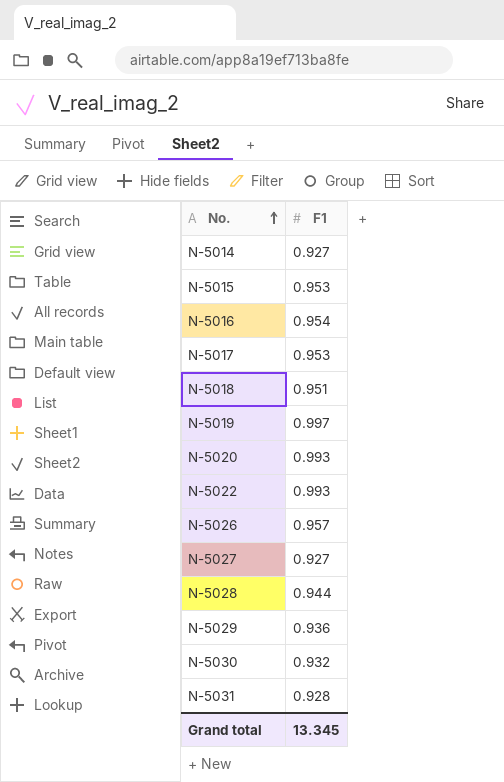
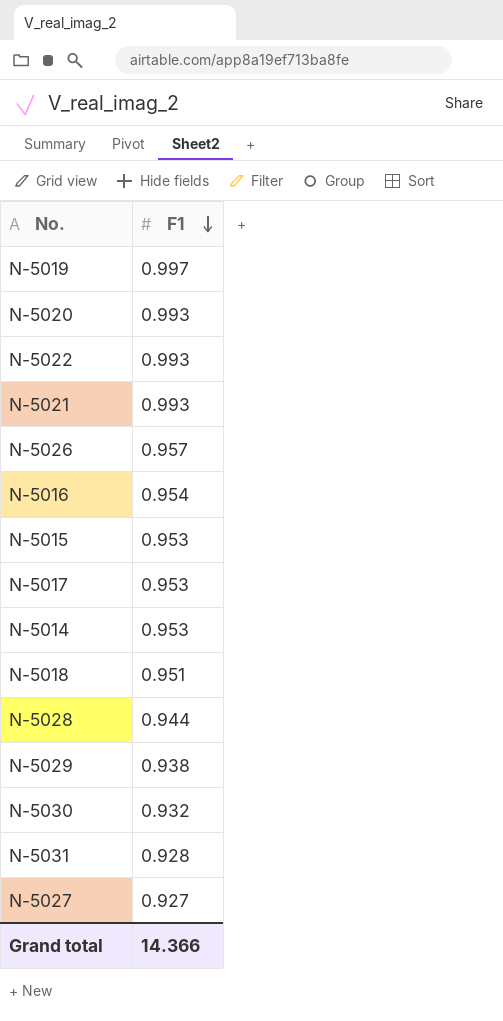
row order: No. ascending -> F1 descending
row N-5021: none -> 0.993
N-5014 | F1: 0.927 -> 0.953
N-5029 | F1: 0.936 -> 0.938
Grand total | F1: 13.345 -> 14.366

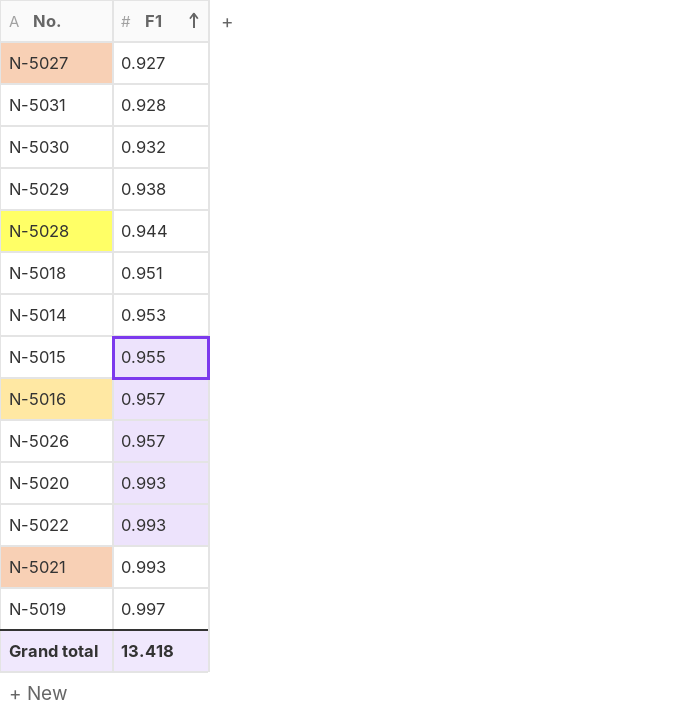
row order: F1 descending -> F1 ascending
row N-5017: 0.953 -> none
N-5015 | F1: 0.953 -> 0.955
N-5016 | F1: 0.954 -> 0.957
Grand total | F1: 14.366 -> 13.418

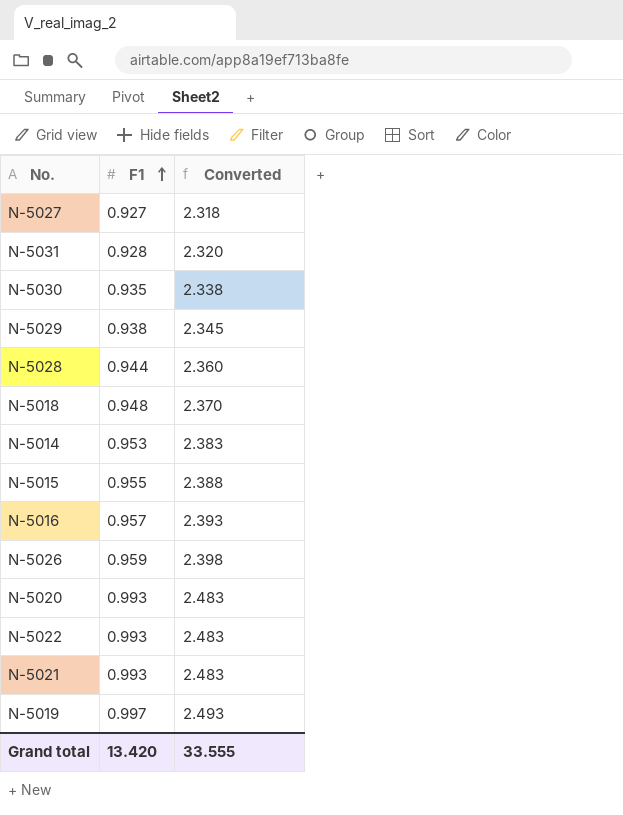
column Converted | formula: none -> [F1] * 2.5
N-5030 | F1: 0.932 -> 0.935
N-5018 | F1: 0.951 -> 0.948
N-5026 | F1: 0.957 -> 0.959
Grand total | F1: 13.418 -> 13.420

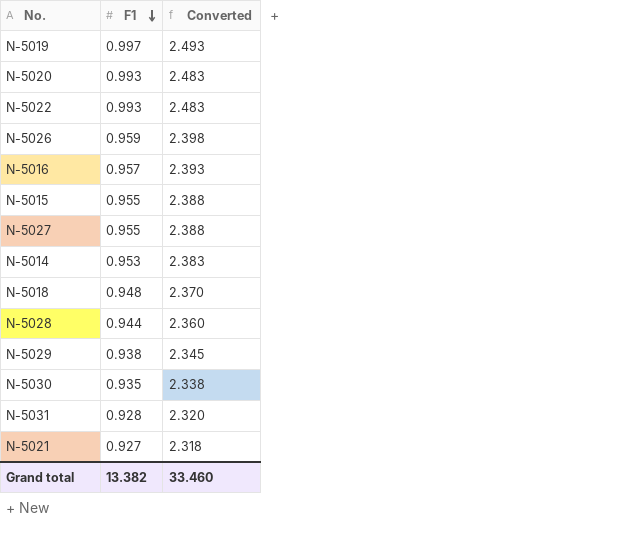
row order: F1 ascending -> F1 descending
N-5027 | F1: 0.927 -> 0.955
N-5027 | Converted: 2.318 -> 2.388
N-5021 | F1: 0.993 -> 0.927
N-5021 | Converted: 2.483 -> 2.318
Grand total | F1: 13.420 -> 13.382
Grand total | Converted: 33.555 -> 33.460

